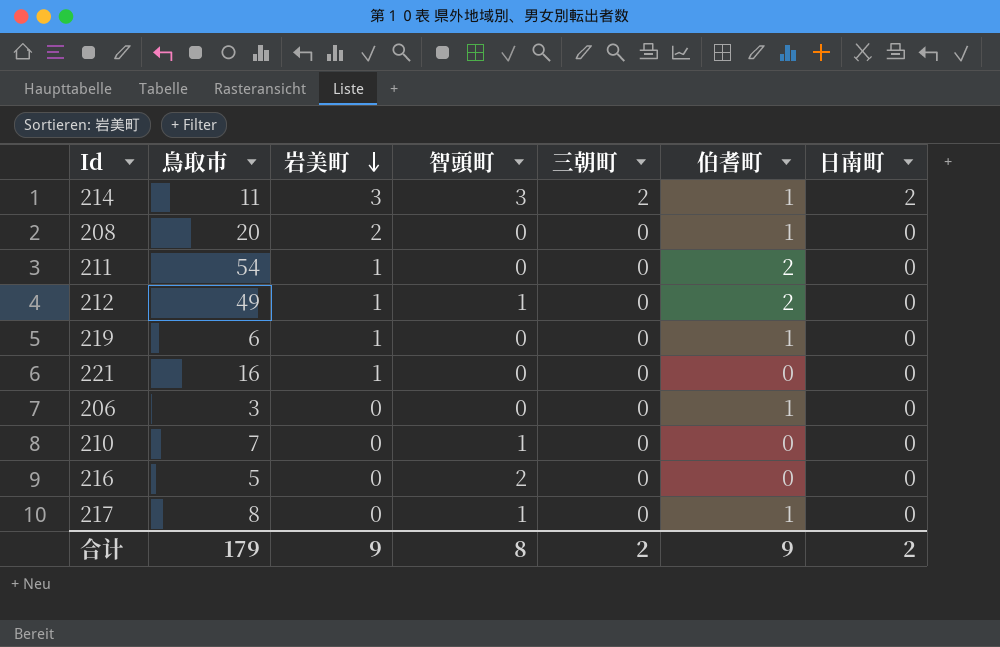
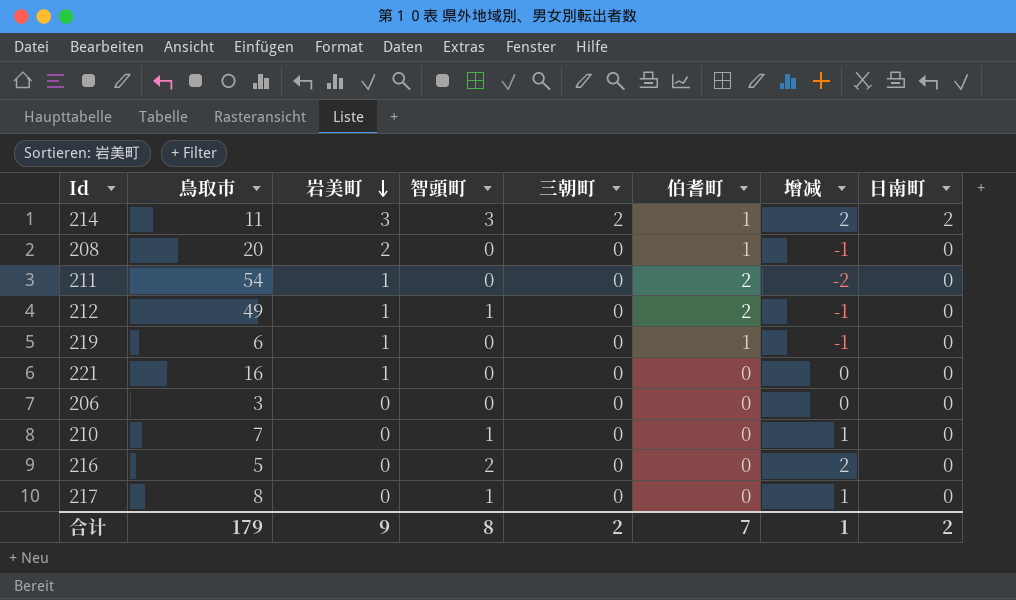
column 增减 | formula: none -> [智頭町] - [伯耆町]
206 | 伯耆町: 1 -> 0
217 | 伯耆町: 1 -> 0
合计 | 伯耆町: 9 -> 7

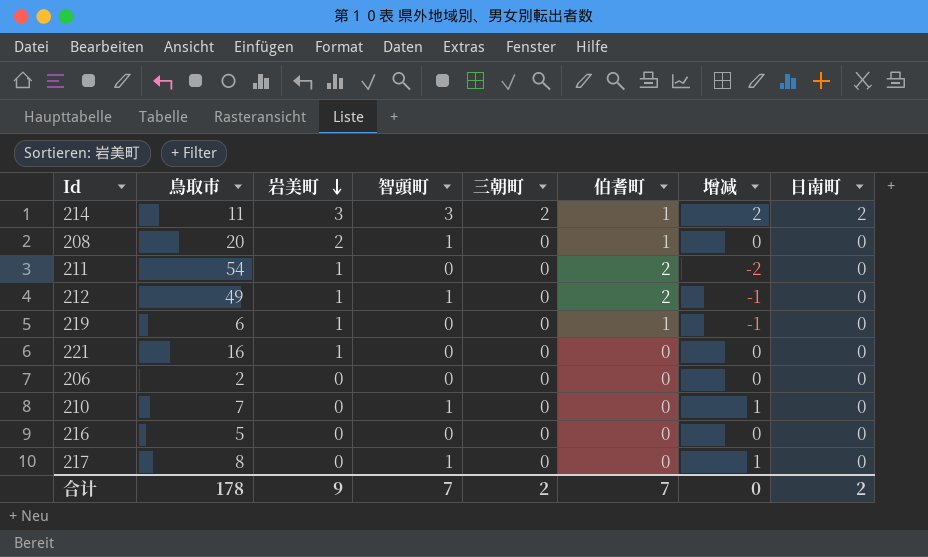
208 | 智頭町: 0 -> 1
208 | 增减: -1 -> 0
206 | 鳥取市: 3 -> 2
216 | 智頭町: 2 -> 0
216 | 增减: 2 -> 0
合计 | 鳥取市: 179 -> 178
合计 | 智頭町: 8 -> 7
合计 | 增减: 1 -> 0

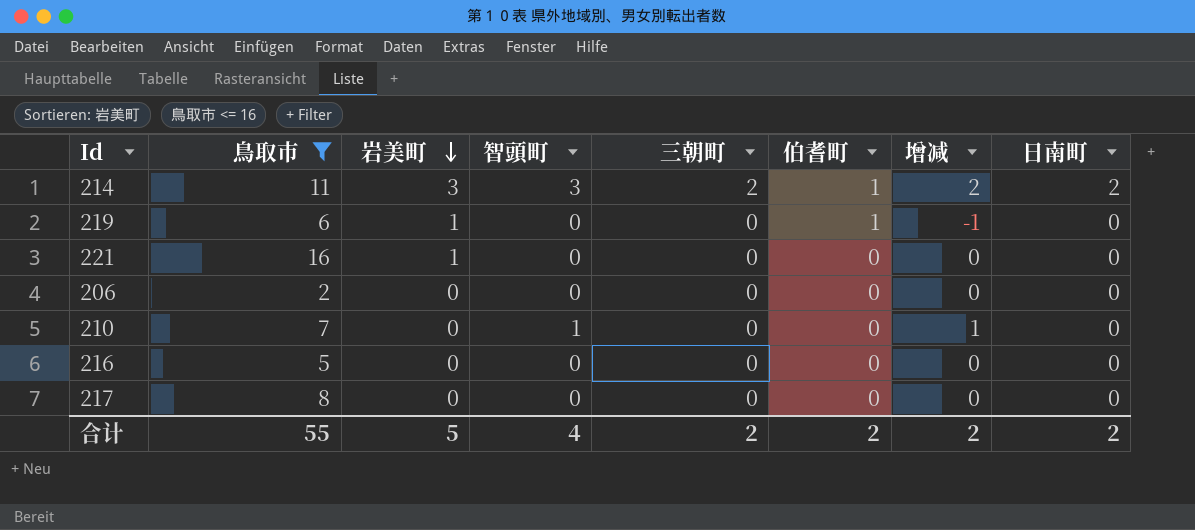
filter: none -> 鳥取市 <= 16
217 | 智頭町: 1 -> 0
217 | 增减: 1 -> 0
合计 | 鳥取市: 178 -> 55
合计 | 岩美町: 9 -> 5
合计 | 智頭町: 7 -> 4
合计 | 伯耆町: 7 -> 2
合计 | 增减: 0 -> 2

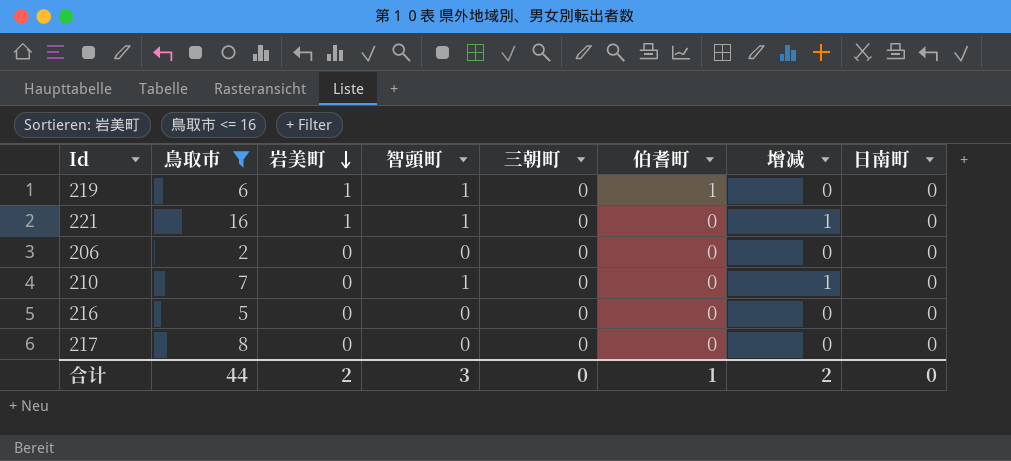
row 214: 11 | 3 | 3 | 2 | 1 | 2 | 2 -> none
219 | 智頭町: 0 -> 1
219 | 增减: -1 -> 0
221 | 智頭町: 0 -> 1
221 | 增减: 0 -> 1
合计 | 鳥取市: 55 -> 44
合计 | 岩美町: 5 -> 2
合计 | 智頭町: 4 -> 3
合计 | 三朝町: 2 -> 0
合计 | 伯耆町: 2 -> 1
合计 | 日南町: 2 -> 0

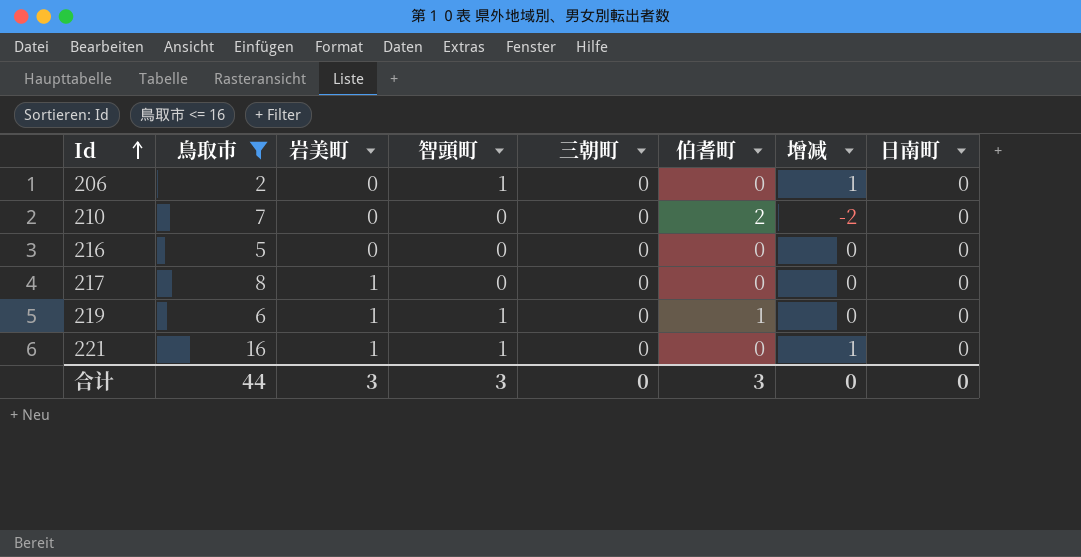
row order: 岩美町 descending -> Id ascending
206 | 智頭町: 0 -> 1
206 | 增减: 0 -> 1
210 | 智頭町: 1 -> 0
210 | 伯耆町: 0 -> 2
210 | 增减: 1 -> -2
217 | 岩美町: 0 -> 1
合计 | 岩美町: 2 -> 3
合计 | 伯耆町: 1 -> 3
合计 | 增减: 2 -> 0

